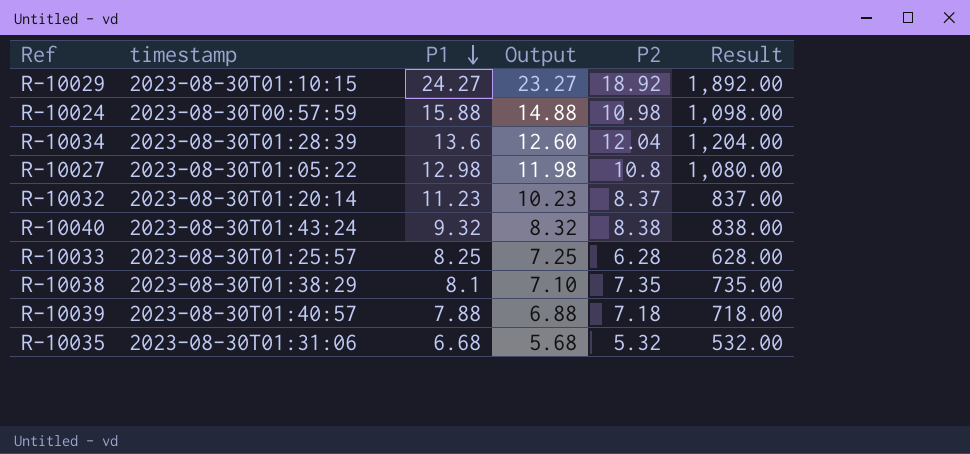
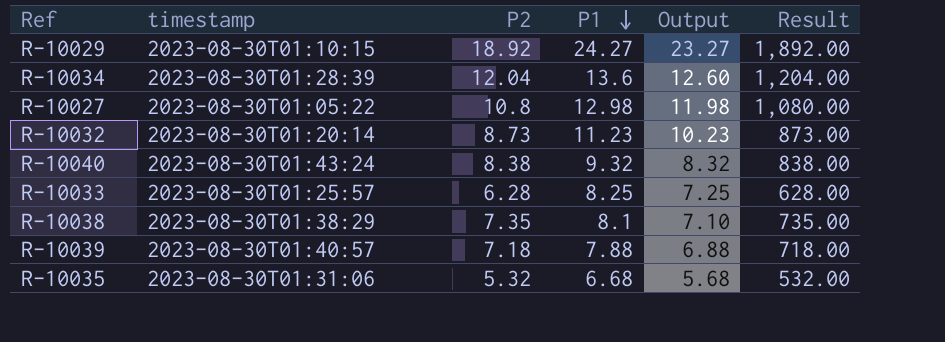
column P2 | position: 5 -> 3
row R-10024: 2023-08-30T00:57:59 | 15.88 | 14.88 | 10.98 | 1,098.00 -> none
R-10032 | P2: 8.37 -> 8.73
R-10032 | Result: 837.00 -> 873.00

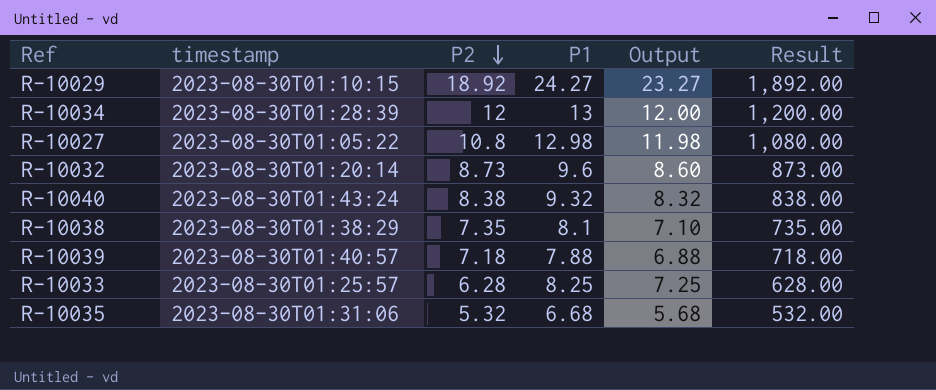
row order: P1 descending -> P2 descending
R-10034 | P2: 12.04 -> 12
R-10034 | P1: 13.6 -> 13
R-10034 | Output: 12.60 -> 12.00
R-10034 | Result: 1,204.00 -> 1,200.00
R-10032 | P1: 11.23 -> 9.6
R-10032 | Output: 10.23 -> 8.60

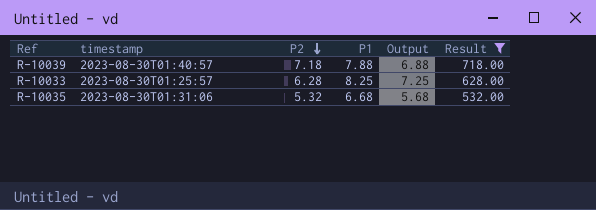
filter: none -> Result <= 718.00

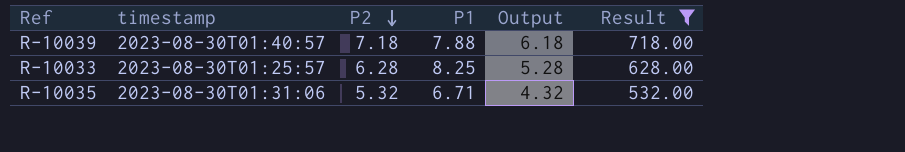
column Output | formula: [P1] - 1 -> [P2] - 1
R-10035 | P1: 6.68 -> 6.71

